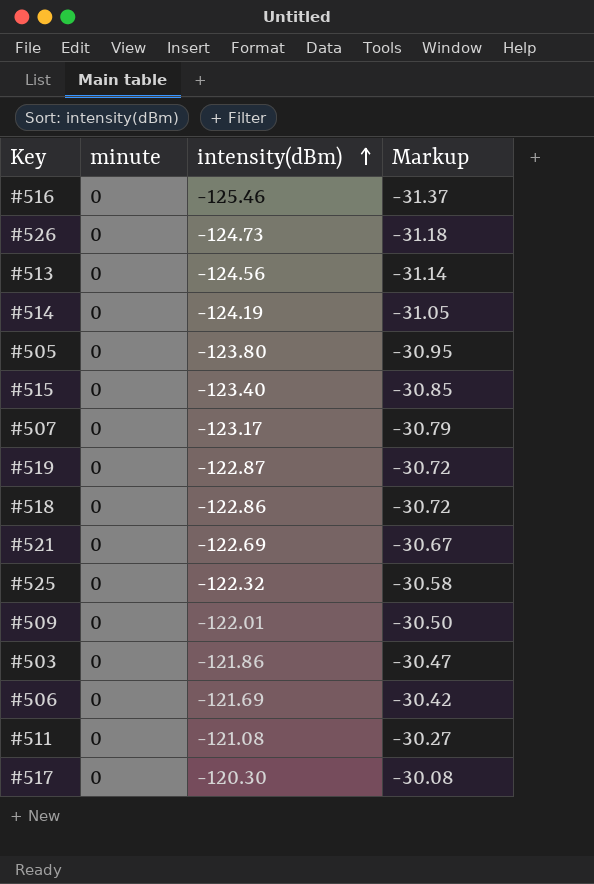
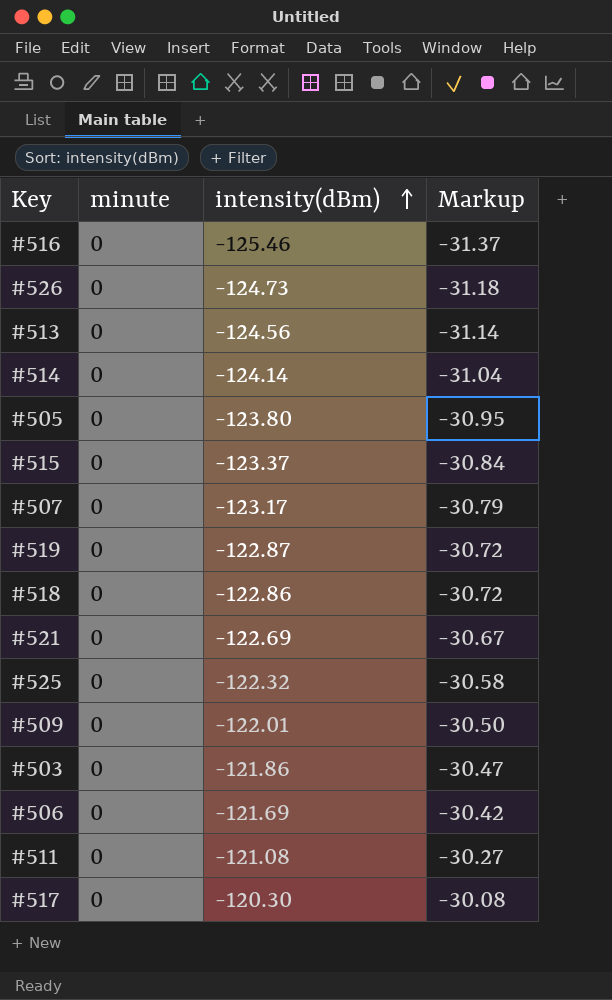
#514 | intensity(dBm): -124.19 -> -124.14
#514 | Markup: -31.05 -> -31.04
#515 | intensity(dBm): -123.40 -> -123.37
#515 | Markup: -30.85 -> -30.84

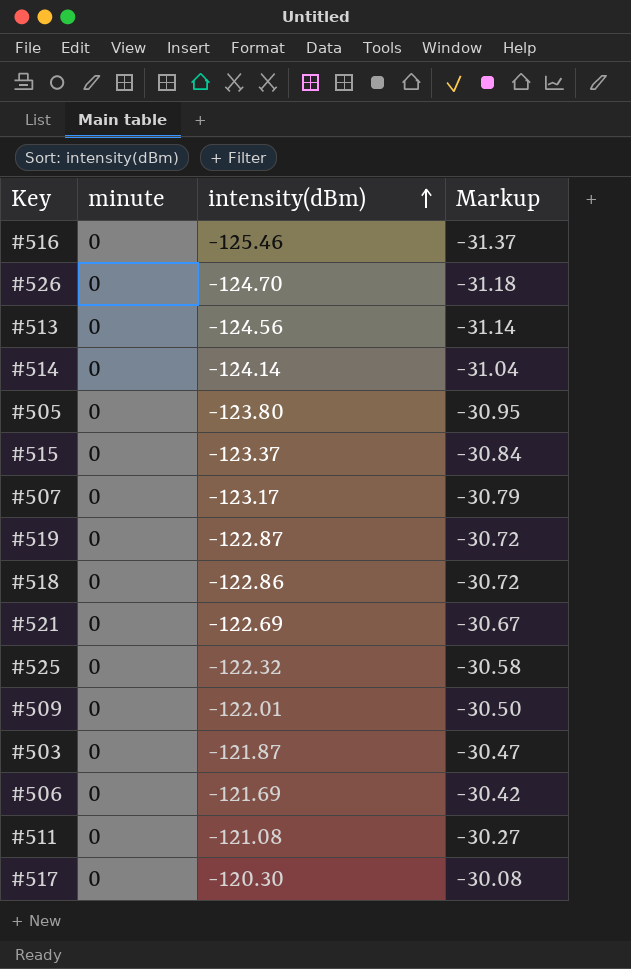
#526 | intensity(dBm): -124.73 -> -124.70
#503 | intensity(dBm): -121.86 -> -121.87

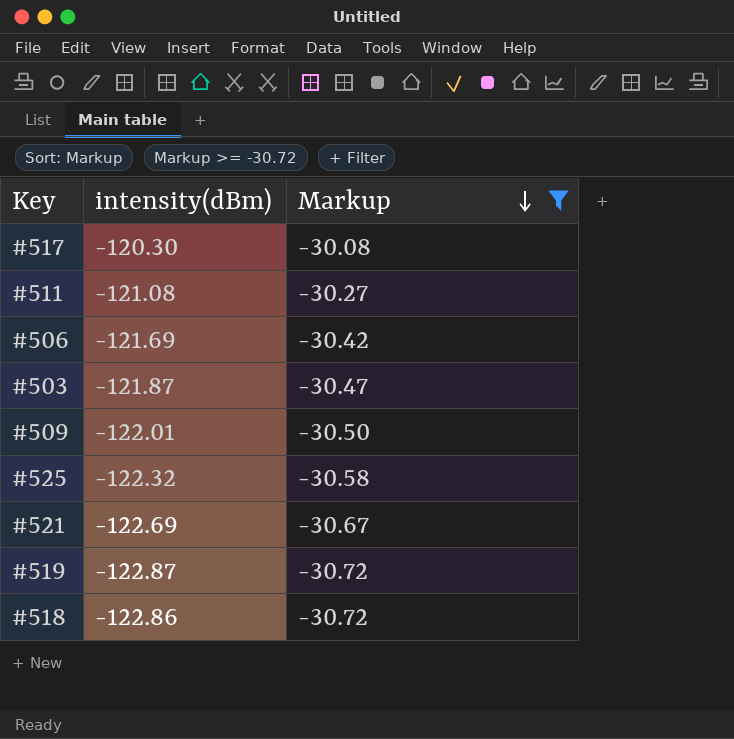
filter: none -> Markup >= -30.72
row order: intensity(dBm) ascending -> Markup descending
column minute | position: 2 -> none

